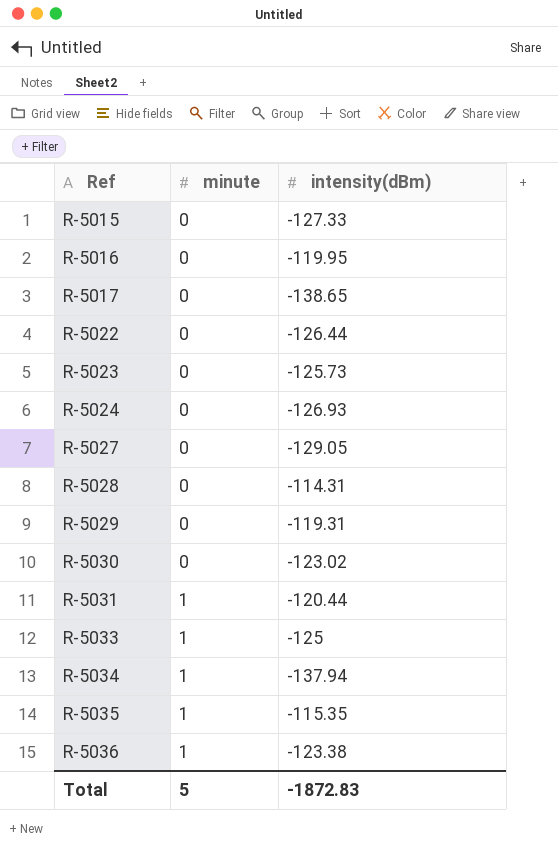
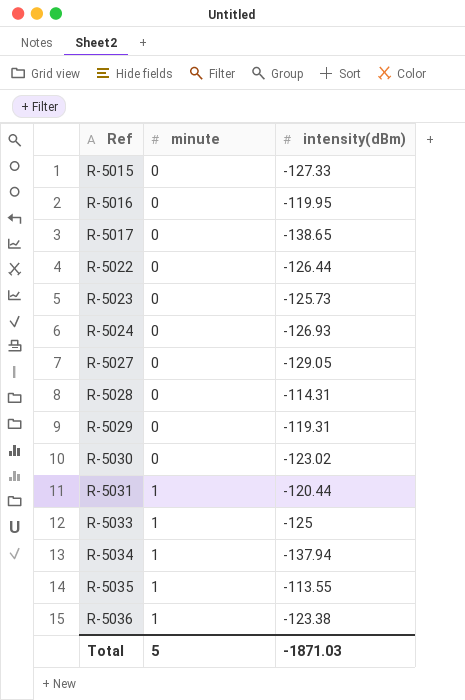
R-5035 | intensity(dBm): -115.35 -> -113.55
Total | intensity(dBm): -1872.83 -> -1871.03

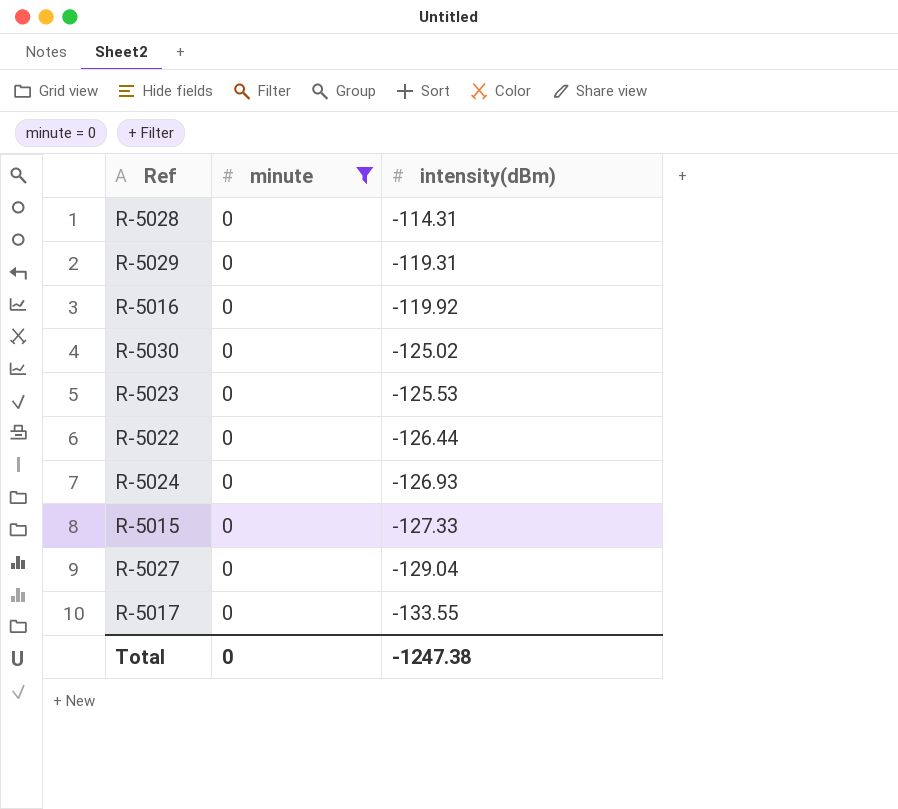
filter: none -> minute = 0
row order: Ref ascending -> intensity(dBm) descending
R-5016 | intensity(dBm): -119.95 -> -119.92
R-5030 | intensity(dBm): -123.02 -> -125.02
R-5023 | intensity(dBm): -125.73 -> -125.53
R-5027 | intensity(dBm): -129.05 -> -129.04
R-5017 | intensity(dBm): -138.65 -> -133.55
Total | minute: 5 -> 0
Total | intensity(dBm): -1871.03 -> -1247.38

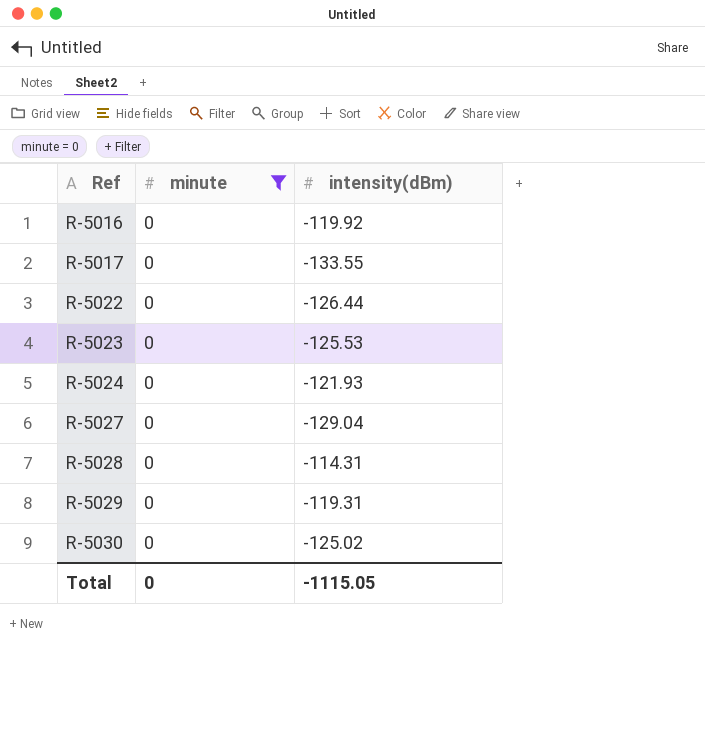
row order: intensity(dBm) descending -> Ref ascending
row R-5015: 0 | -127.33 -> none
R-5024 | intensity(dBm): -126.93 -> -121.93
Total | intensity(dBm): -1247.38 -> -1115.05

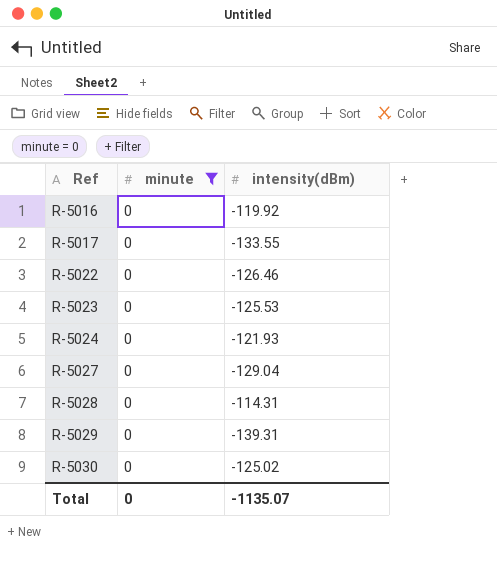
R-5022 | intensity(dBm): -126.44 -> -126.46
R-5029 | intensity(dBm): -119.31 -> -139.31
Total | intensity(dBm): -1115.05 -> -1135.07

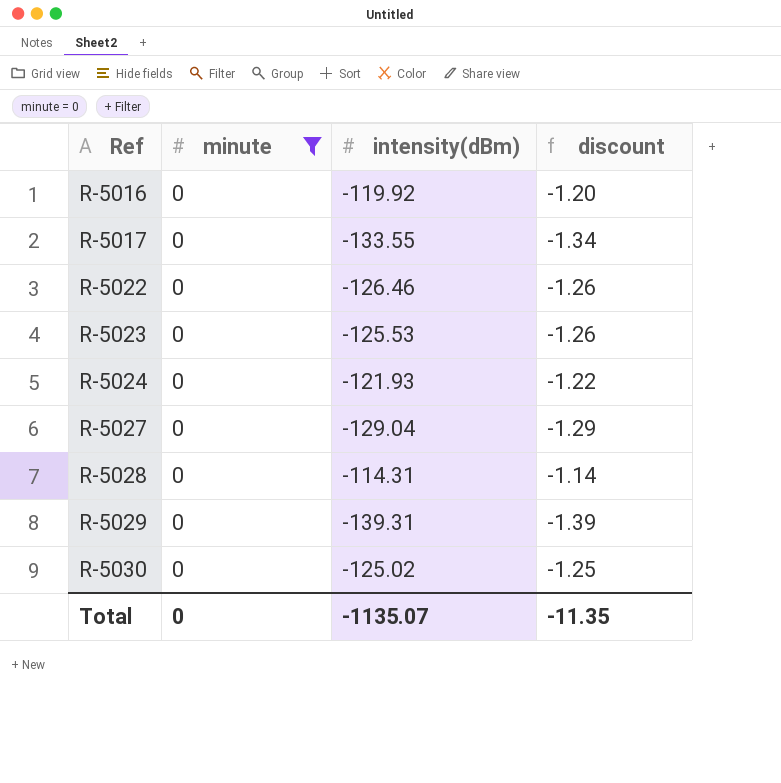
column discount | formula: none -> [intensity(dBm)] * 0.01

